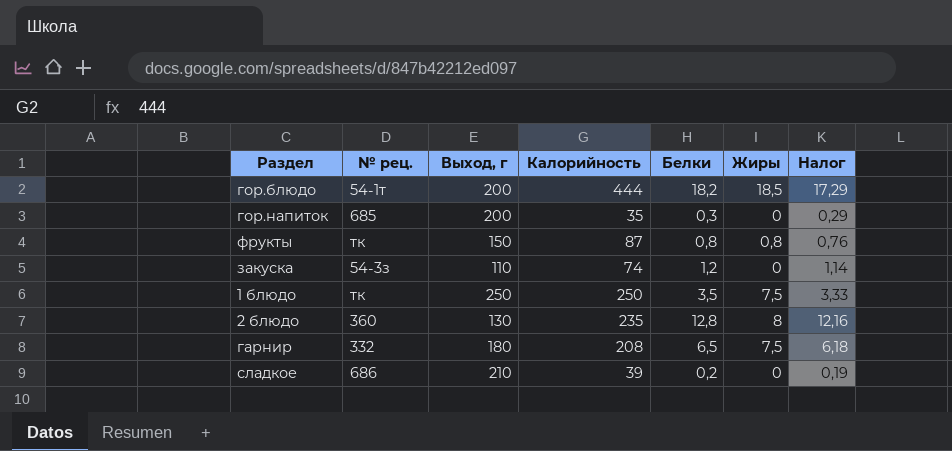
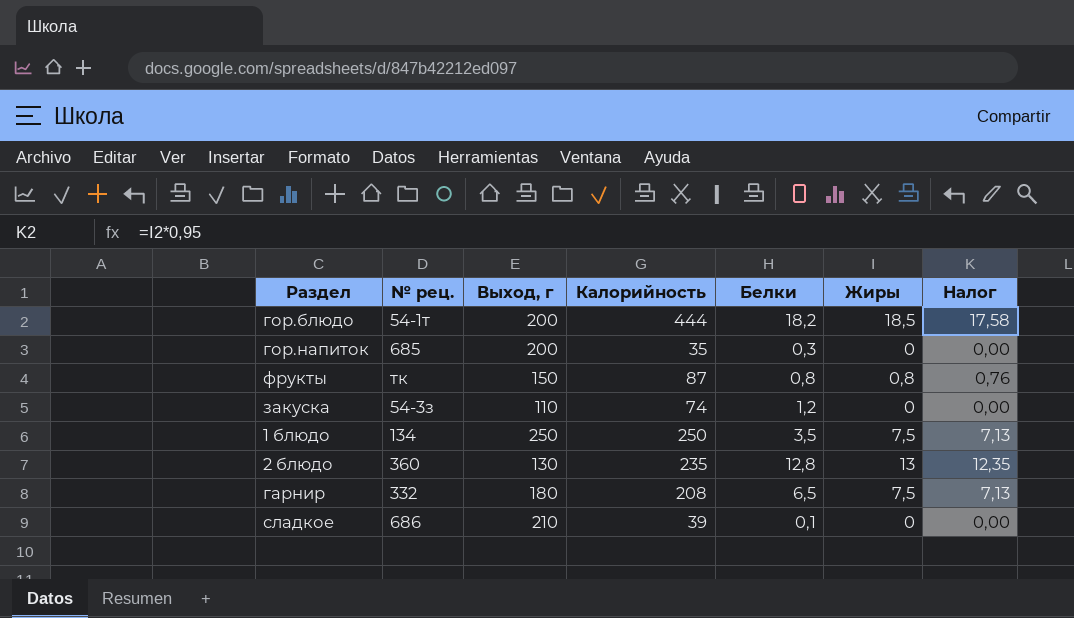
column Налог | formula: [Белки] * 0,95 -> [Жиры] * 0,95
1 блюдо | № рец.: тк -> 134
2 блюдо | Жиры: 8 -> 13
сладкое | Белки: 0,2 -> 0,1

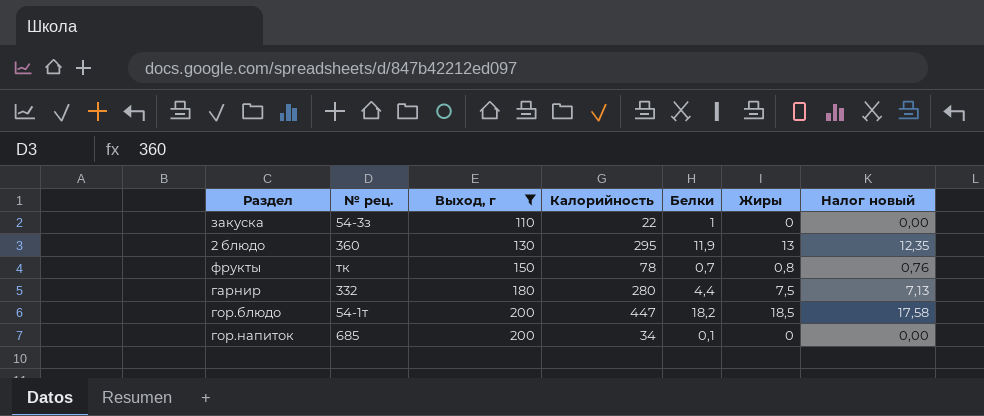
filter: none -> Выход, г <= 200
row order: none -> Выход, г ascending
column name: Налог -> Налог новый
закуска | Калорийность: 74 -> 22
закуска | Белки: 1,2 -> 1
2 блюдо | Калорийность: 235 -> 295
2 блюдо | Белки: 12,8 -> 11,9
фрукты | Калорийность: 87 -> 78
фрукты | Белки: 0,8 -> 0,7
гарнир | Калорийность: 208 -> 280
гарнир | Белки: 6,5 -> 4,4
гор.блюдо | Калорийность: 444 -> 447
гор.напиток | Калорийность: 35 -> 34
гор.напиток | Белки: 0,3 -> 0,1

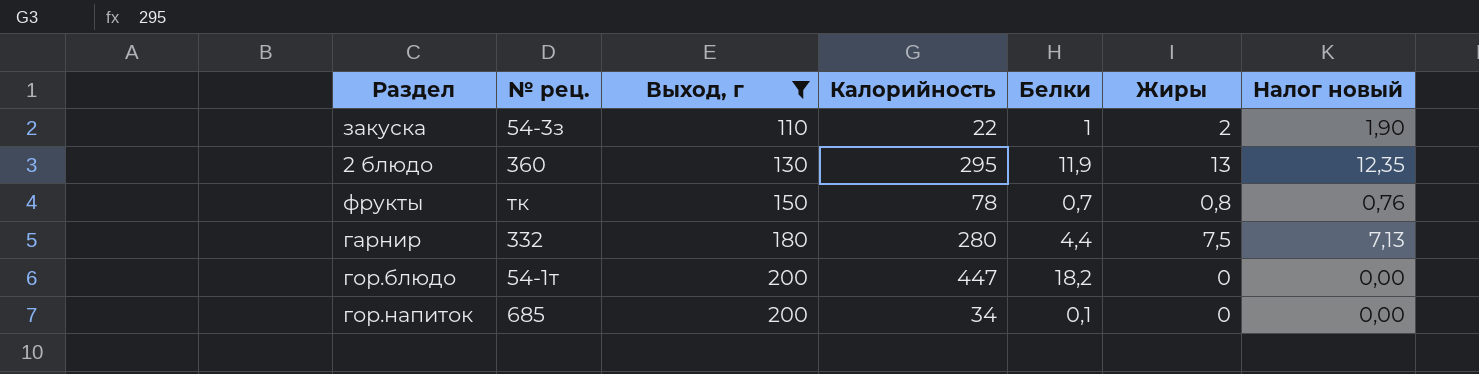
закуска | Жиры: 0 -> 2
закуска | Налог новый: 0,00 -> 1,90
гор.блюдо | Жиры: 18,5 -> 0
гор.блюдо | Налог новый: 17,58 -> 0,00

